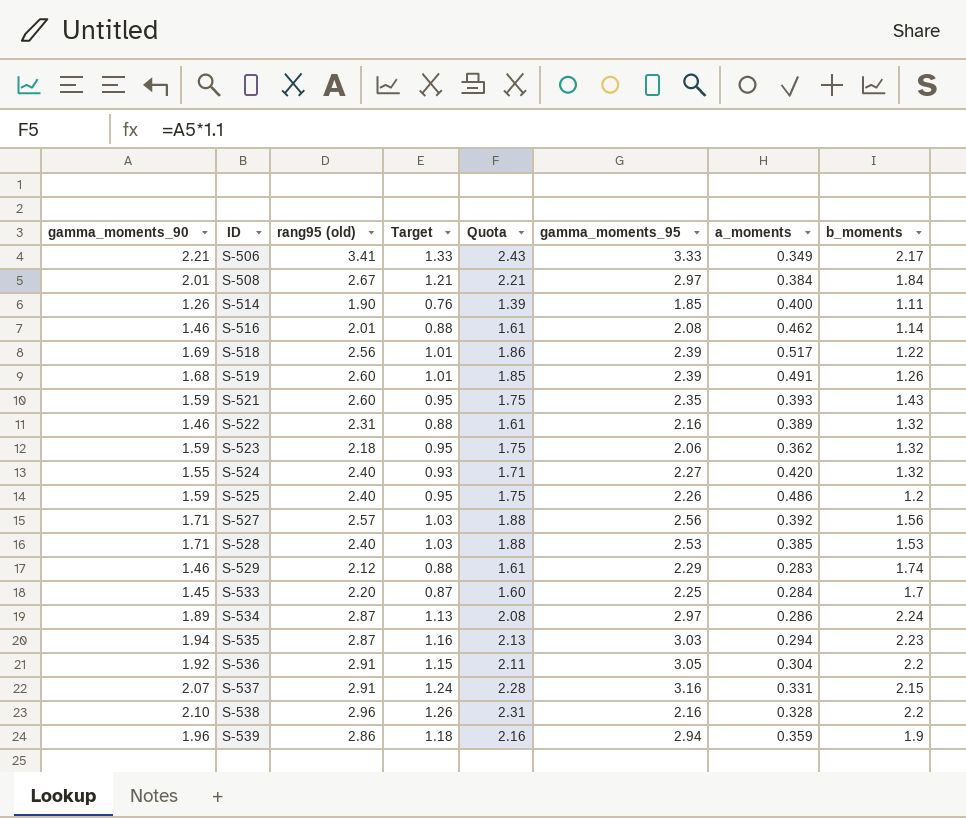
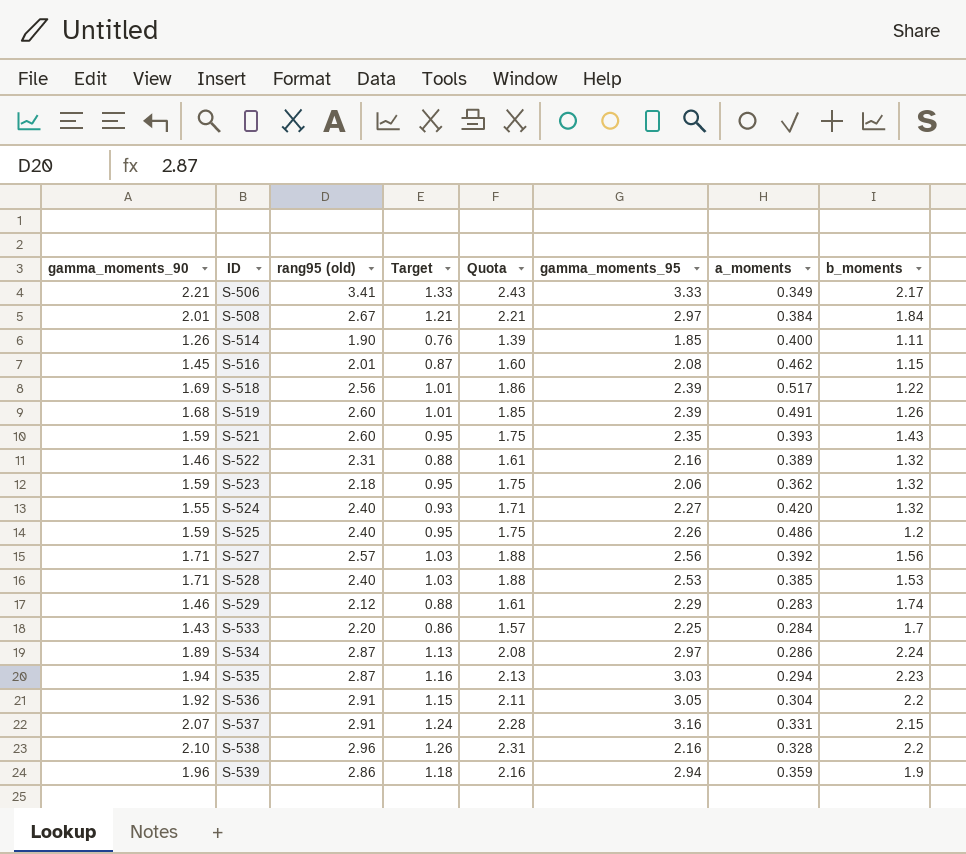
S-516 | gamma_moments_90: 1.46 -> 1.45
S-516 | Target: 0.88 -> 0.87
S-516 | Quota: 1.61 -> 1.60
S-516 | b_moments: 1.14 -> 1.15
S-533 | gamma_moments_90: 1.45 -> 1.43
S-533 | Target: 0.87 -> 0.86
S-533 | Quota: 1.60 -> 1.57

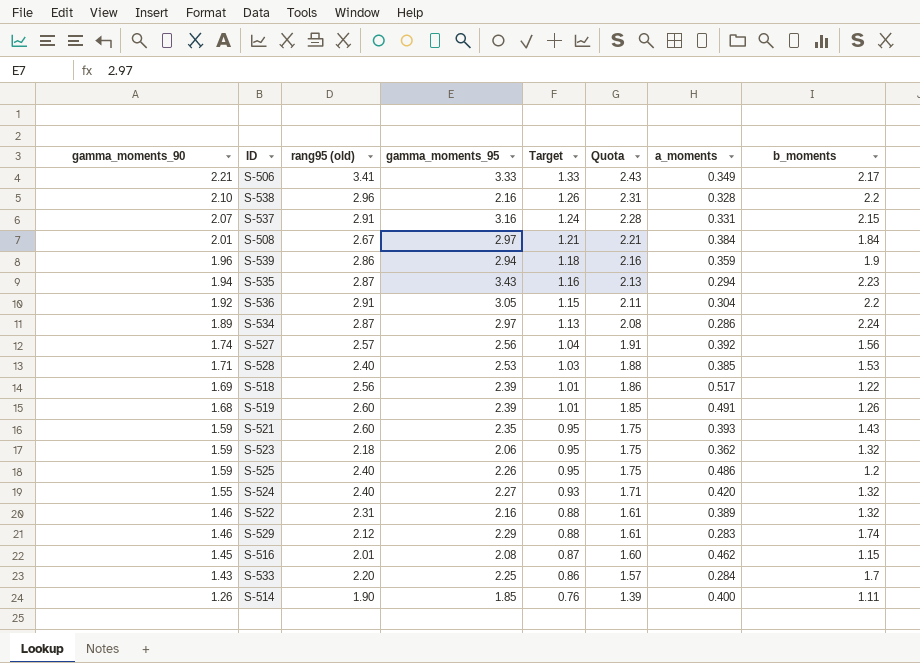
row order: ID ascending -> gamma_moments_90 descending
column gamma_moments_95 | position: 6 -> 4
S-535 | gamma_moments_95: 3.03 -> 3.43
S-527 | gamma_moments_90: 1.71 -> 1.74
S-527 | Target: 1.03 -> 1.04
S-527 | Quota: 1.88 -> 1.91

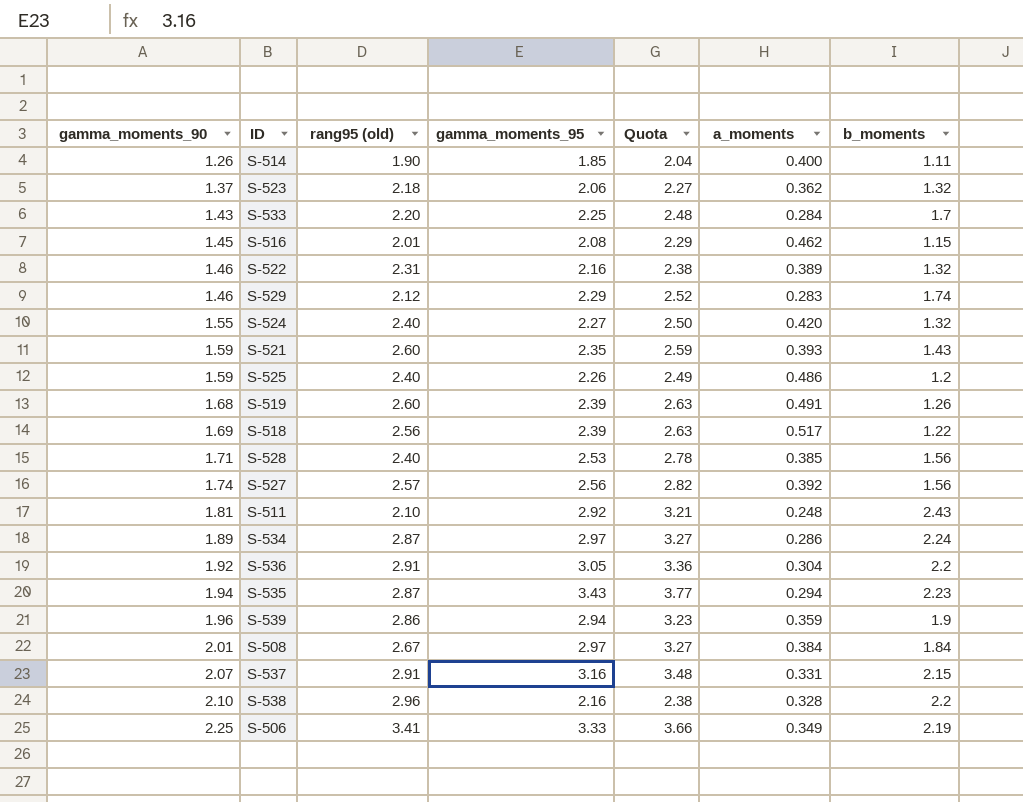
row order: gamma_moments_90 descending -> gamma_moments_90 ascending
column Target | formula: [gamma_moments_90] * 0.6 -> none
column Quota | formula: [gamma_moments_90] * 1.1 -> [gamma_moments_95] * 1.1
S-523 | gamma_moments_90: 1.59 -> 1.37
S-528 | b_moments: 1.53 -> 1.56
row S-511: none -> 1.81 | 2.10 | 2.92 | 3.21 | 0.248 | 2.43
S-506 | gamma_moments_90: 2.21 -> 2.25
S-506 | b_moments: 2.17 -> 2.19

